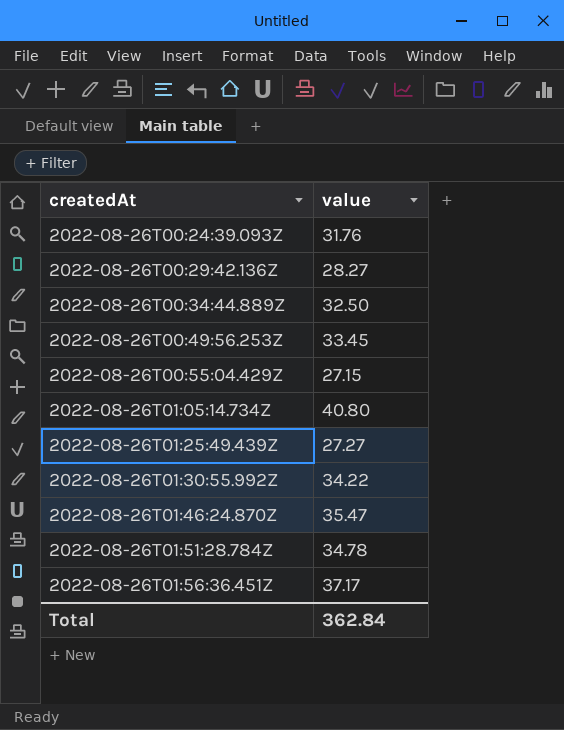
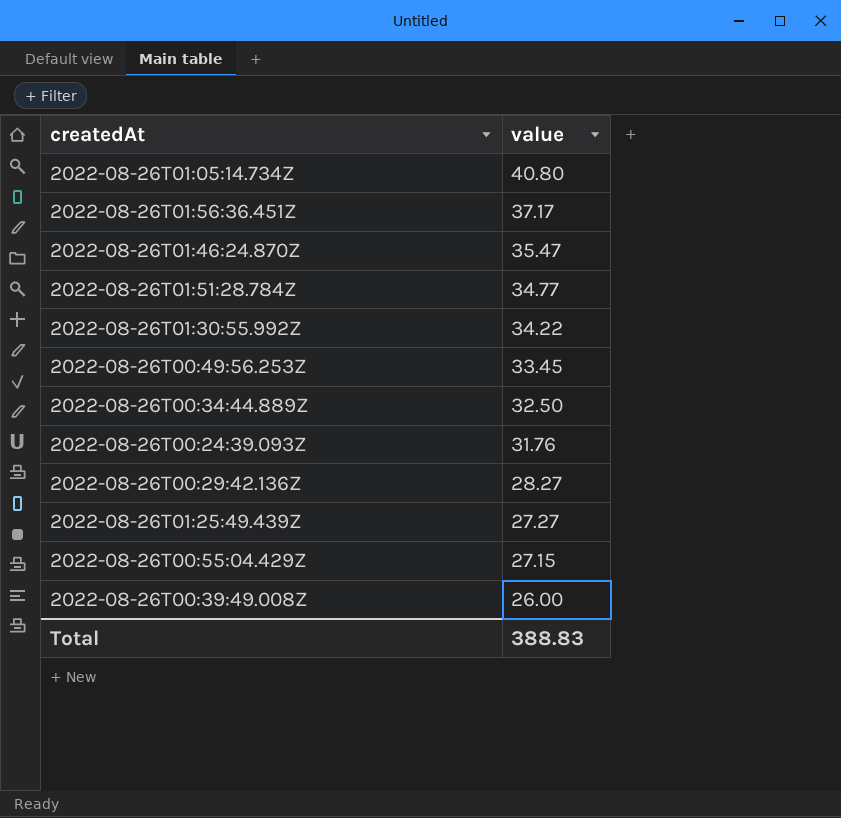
row order: createdAt ascending -> value descending
2022-08-26T01:51:28.784Z | value: 34.78 -> 34.77
row 2022-08-26T00:39:49.008Z: none -> 26.00
Total | value: 362.84 -> 388.83

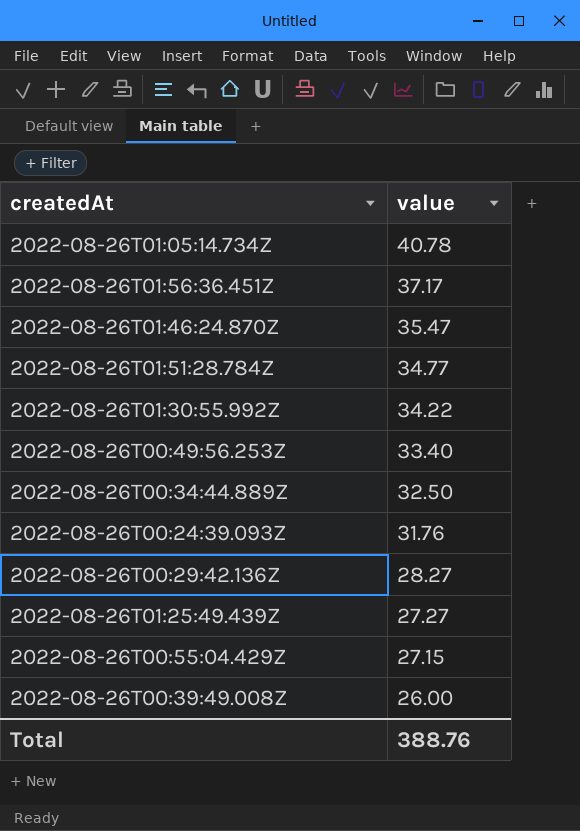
2022-08-26T01:05:14.734Z | value: 40.80 -> 40.78
2022-08-26T00:49:56.253Z | value: 33.45 -> 33.40
Total | value: 388.83 -> 388.76

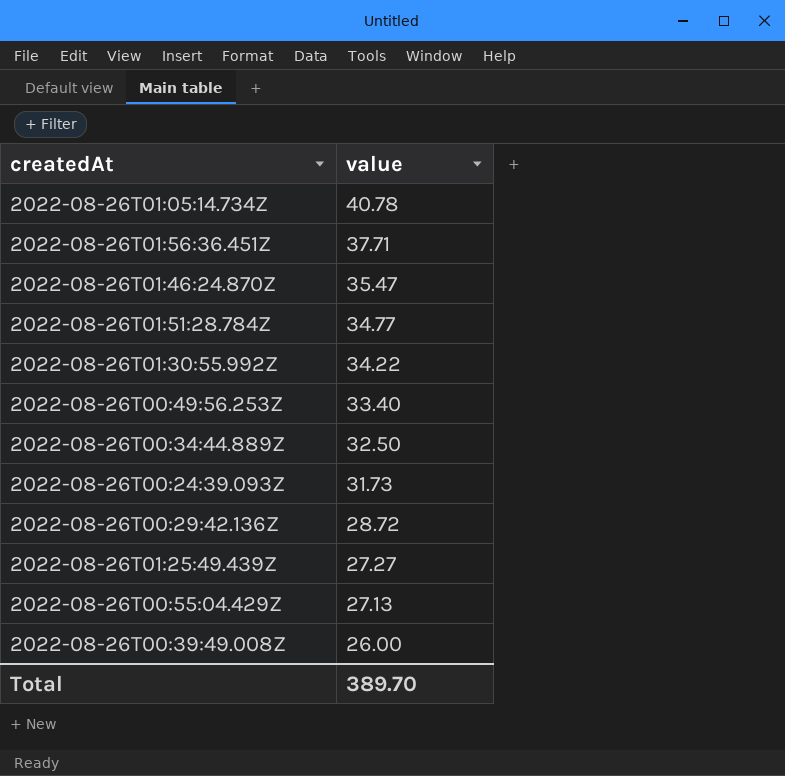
2022-08-26T01:56:36.451Z | value: 37.17 -> 37.71
2022-08-26T00:24:39.093Z | value: 31.76 -> 31.73
2022-08-26T00:29:42.136Z | value: 28.27 -> 28.72
2022-08-26T00:55:04.429Z | value: 27.15 -> 27.13
Total | value: 388.76 -> 389.70

